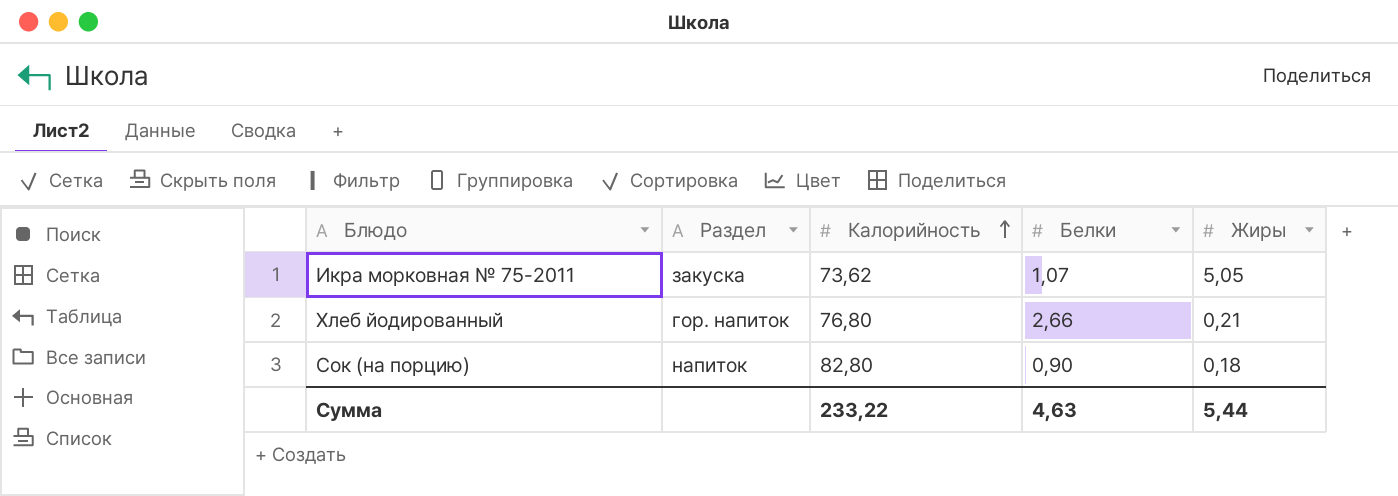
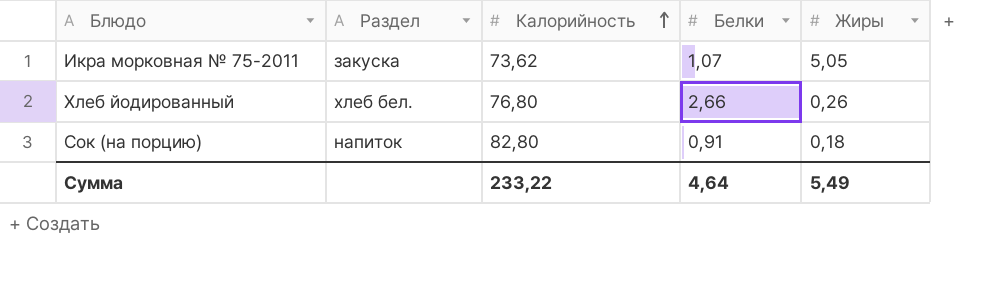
Хлеб йодированный | Раздел: гор. напиток -> хлеб бел.
Хлеб йодированный | Жиры: 0,21 -> 0,26
Сок (на порцию) | Белки: 0,90 -> 0,91
Сумма | Белки: 4,63 -> 4,64
Сумма | Жиры: 5,44 -> 5,49

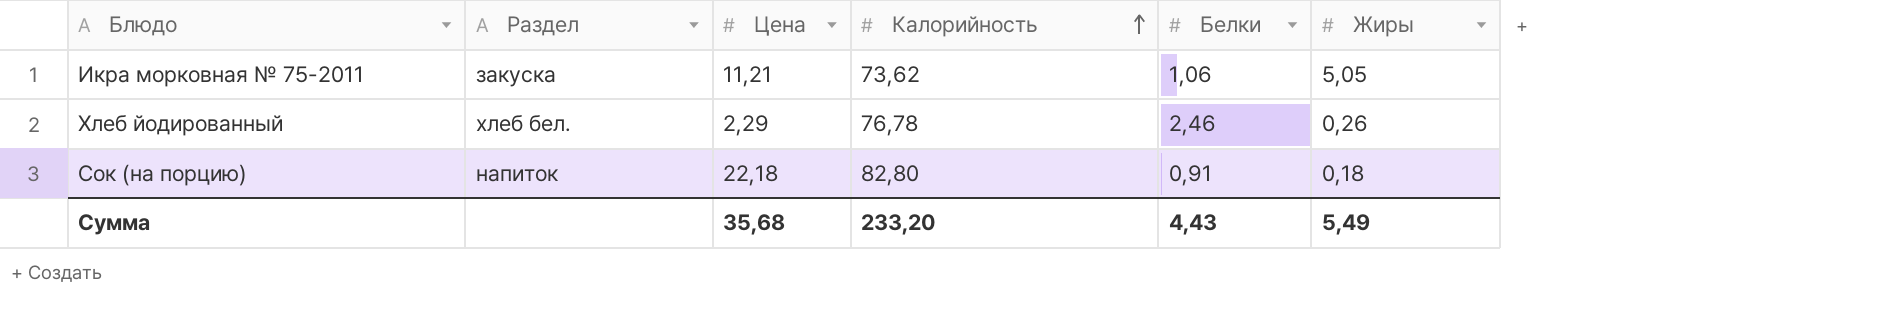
column Цена | position: none -> 3
Икра морковная № 75-2011 | Белки: 1,07 -> 1,06
Хлеб йодированный | Калорийность: 76,80 -> 76,78
Хлеб йодированный | Белки: 2,66 -> 2,46
Сумма | Калорийность: 233,22 -> 233,20
Сумма | Белки: 4,64 -> 4,43

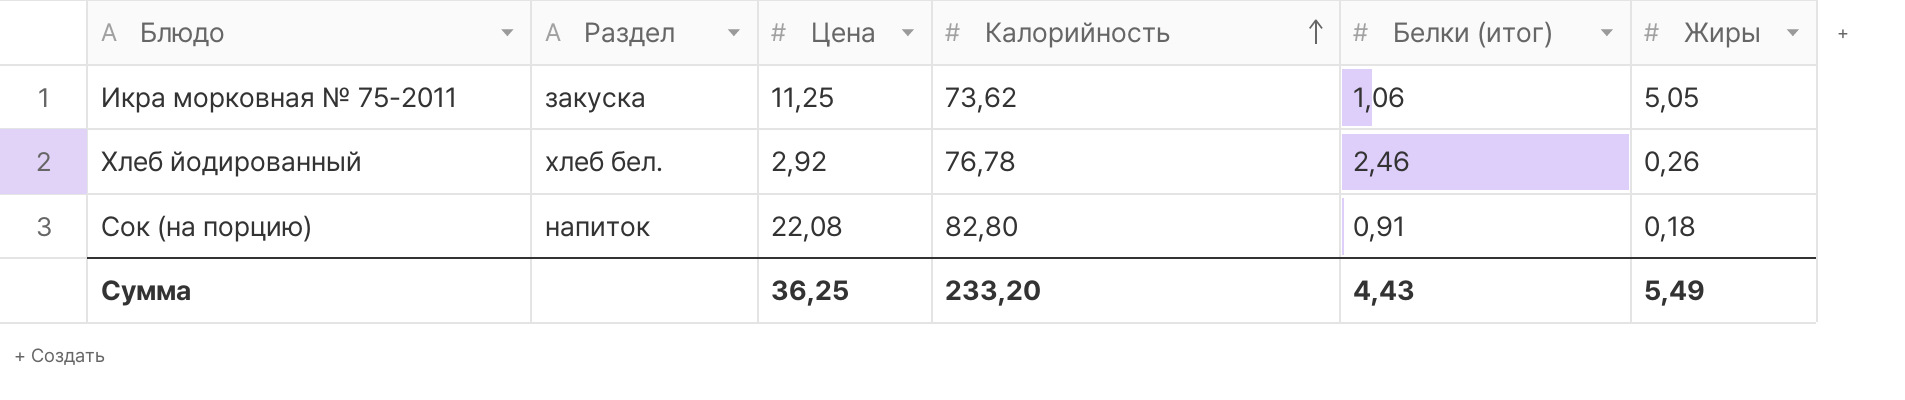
column name: Белки -> Белки (итог)
Икра морковная № 75-2011 | Цена: 11,21 -> 11,25
Хлеб йодированный | Цена: 2,29 -> 2,92
Сок (на порцию) | Цена: 22,18 -> 22,08
Сумма | Цена: 35,68 -> 36,25

